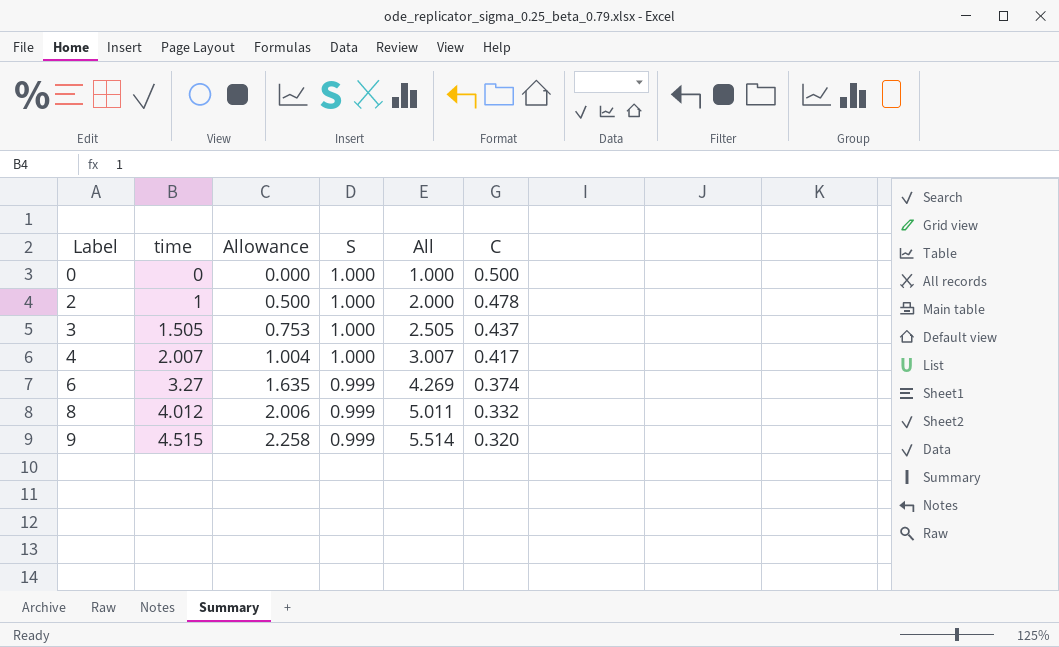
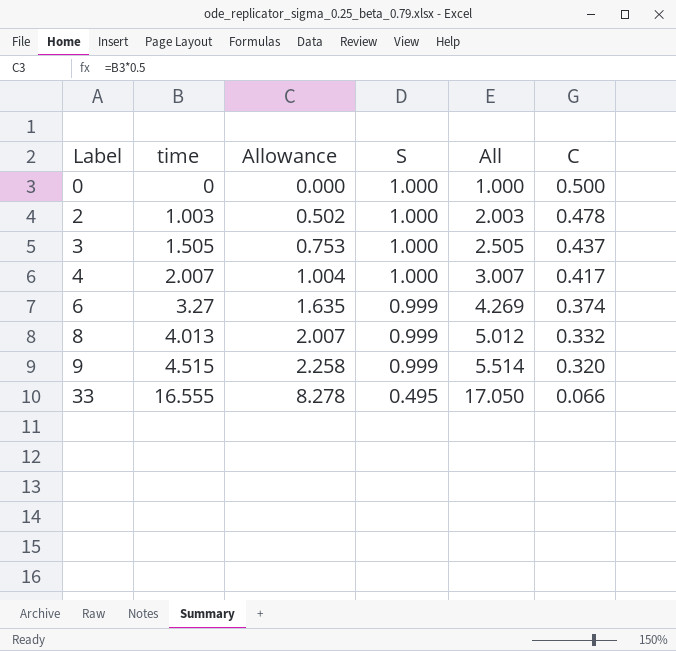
2 | time: 1 -> 1.003
2 | Allowance: 0.500 -> 0.502
2 | All: 2.000 -> 2.003
8 | time: 4.012 -> 4.013
8 | Allowance: 2.006 -> 2.007
8 | All: 5.011 -> 5.012
row 33: none -> 16.555 | 8.278 | 0.495 | 17.050 | 0.066

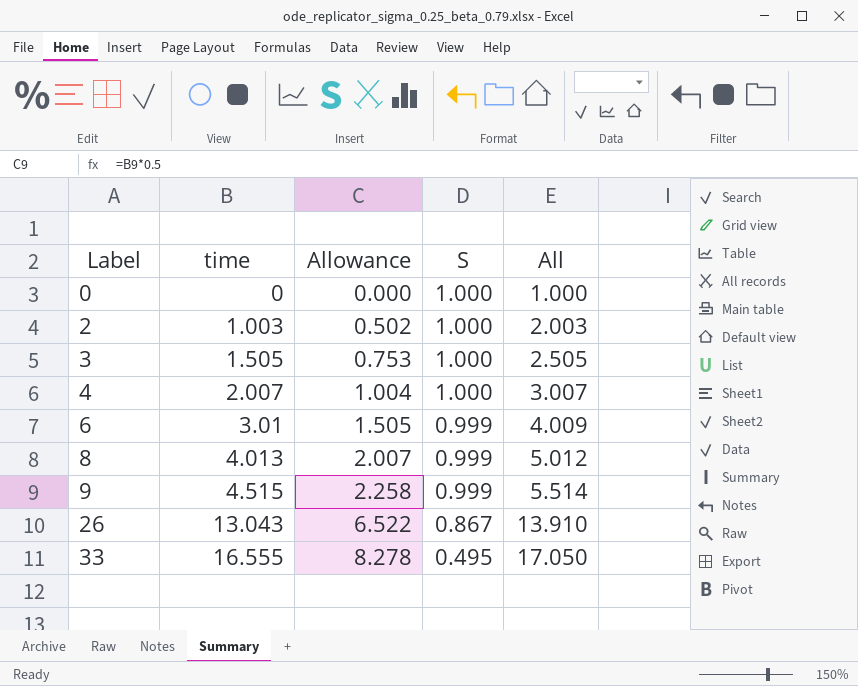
column C | position: 6 -> none
6 | time: 3.27 -> 3.01
6 | Allowance: 1.635 -> 1.505
6 | All: 4.269 -> 4.009
row 26: none -> 13.043 | 6.522 | 0.867 | 13.910

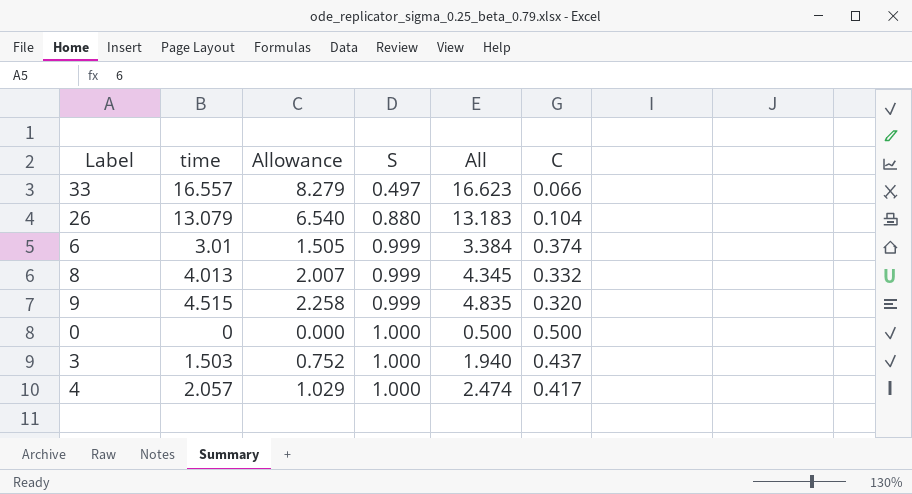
row order: Label ascending -> S ascending
column All | formula: [time] + [S] -> [time] + [C]
column C | position: none -> 6
row 2: 1.003 | 0.502 | 1.000 | 2.003 -> none
33 | time: 16.555 -> 16.557
33 | Allowance: 8.278 -> 8.279
33 | S: 0.495 -> 0.497
26 | time: 13.043 -> 13.079
26 | Allowance: 6.522 -> 6.540
26 | S: 0.867 -> 0.880
3 | time: 1.505 -> 1.503
3 | Allowance: 0.753 -> 0.752
4 | time: 2.007 -> 2.057
4 | Allowance: 1.004 -> 1.029

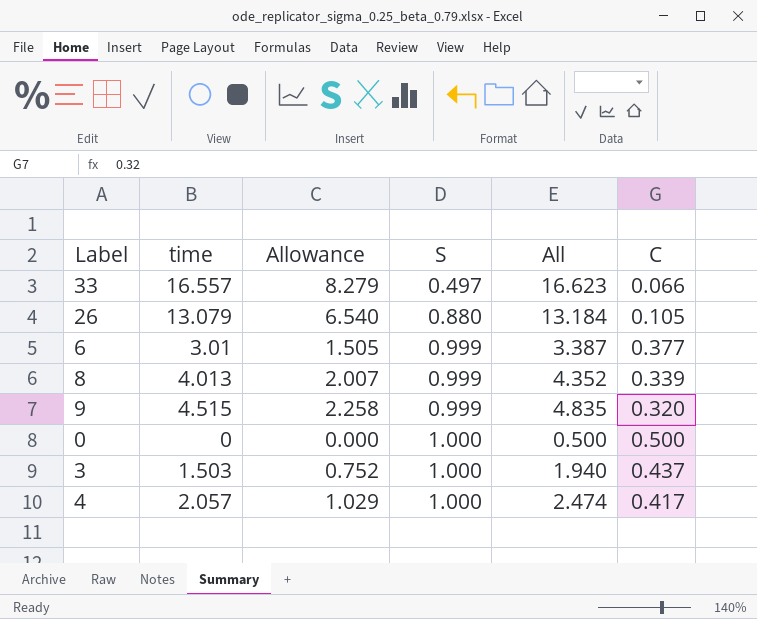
26 | All: 13.183 -> 13.184
26 | C: 0.104 -> 0.105
6 | All: 3.384 -> 3.387
6 | C: 0.374 -> 0.377
8 | All: 4.345 -> 4.352
8 | C: 0.332 -> 0.339

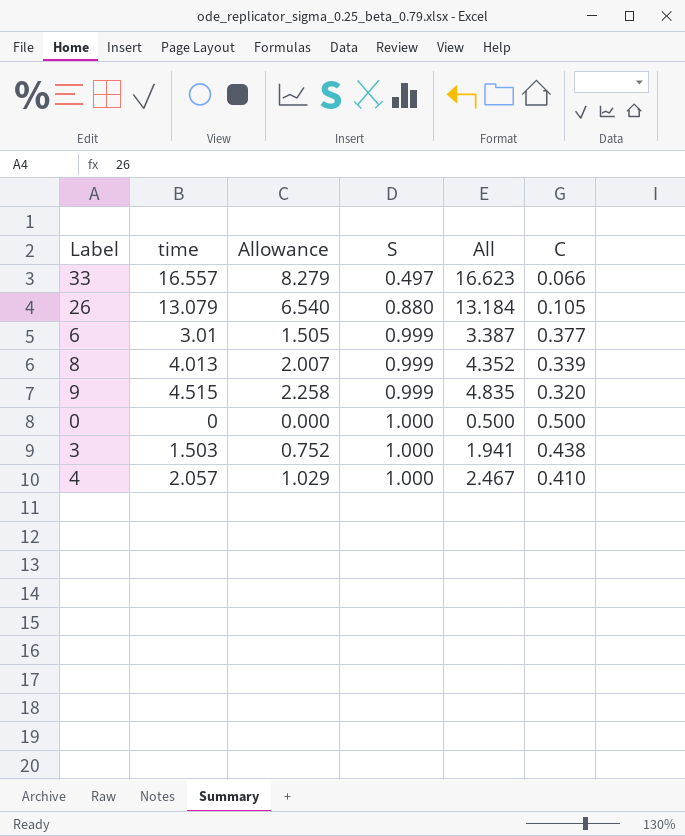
3 | All: 1.940 -> 1.941
3 | C: 0.437 -> 0.438
4 | All: 2.474 -> 2.467
4 | C: 0.417 -> 0.410

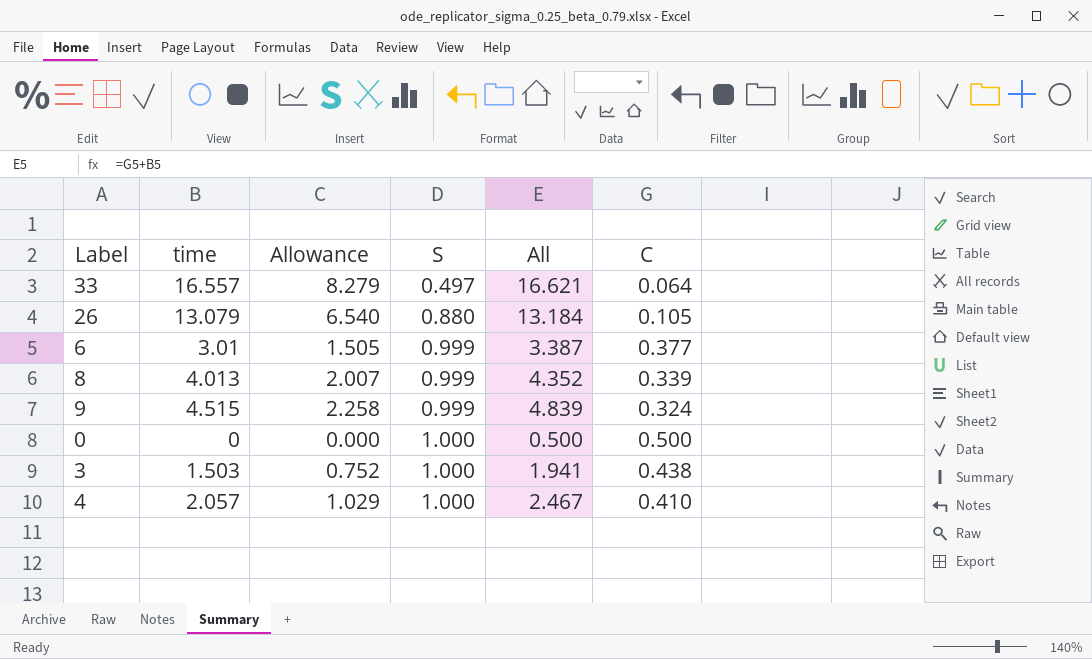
33 | All: 16.623 -> 16.621
33 | C: 0.066 -> 0.064
9 | All: 4.835 -> 4.839
9 | C: 0.320 -> 0.324

